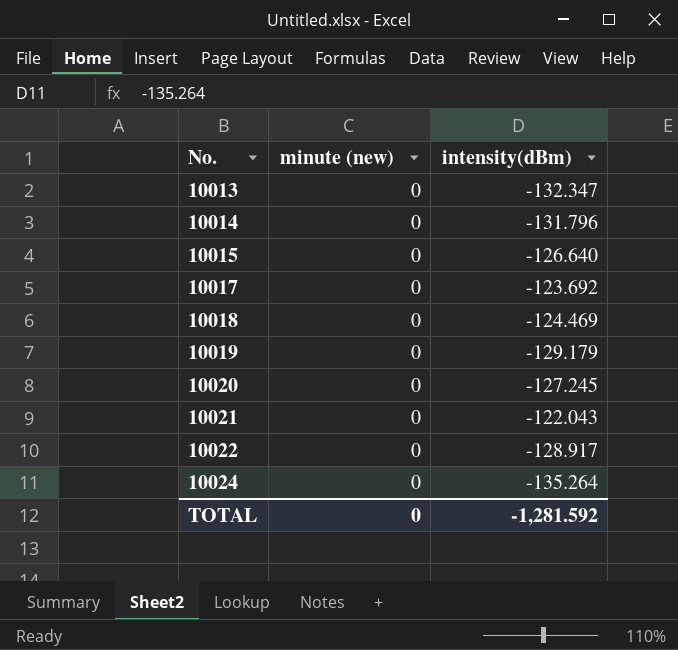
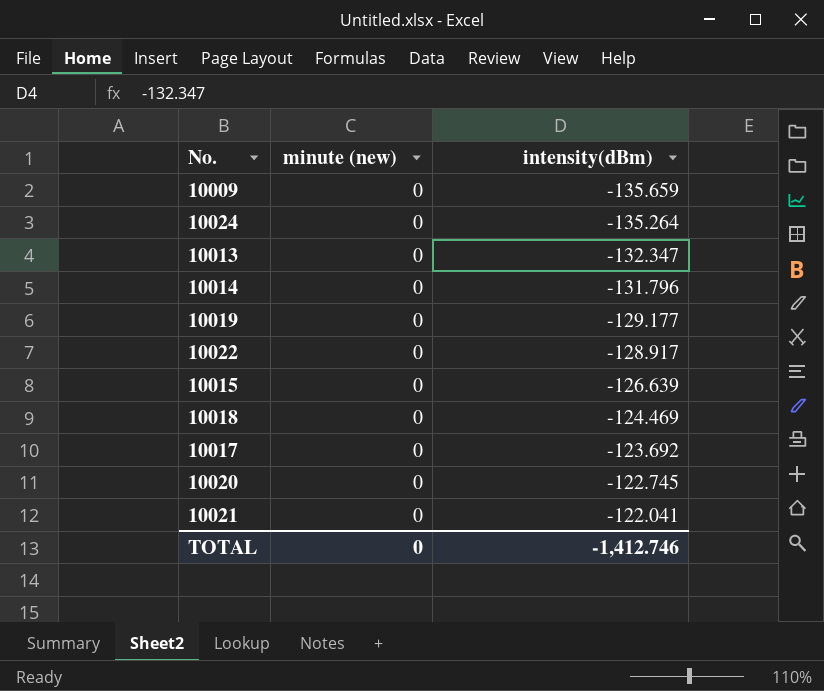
row order: No. ascending -> intensity(dBm) ascending
row 10009: none -> 0 | -135.659
10019 | intensity(dBm): -129.179 -> -129.177
10015 | intensity(dBm): -126.640 -> -126.639
10020 | intensity(dBm): -127.245 -> -122.745
10021 | intensity(dBm): -122.043 -> -122.041
TOTAL | intensity(dBm): -1,281.592 -> -1,412.746

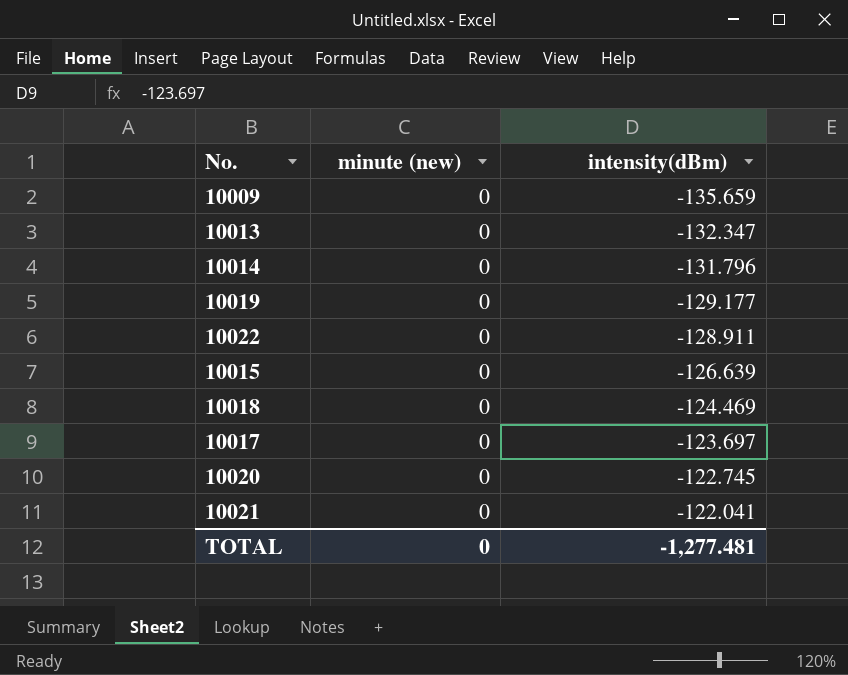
row 10024: 0 | -135.264 -> none
10022 | intensity(dBm): -128.917 -> -128.911
10017 | intensity(dBm): -123.692 -> -123.697
TOTAL | intensity(dBm): -1,412.746 -> -1,277.481

